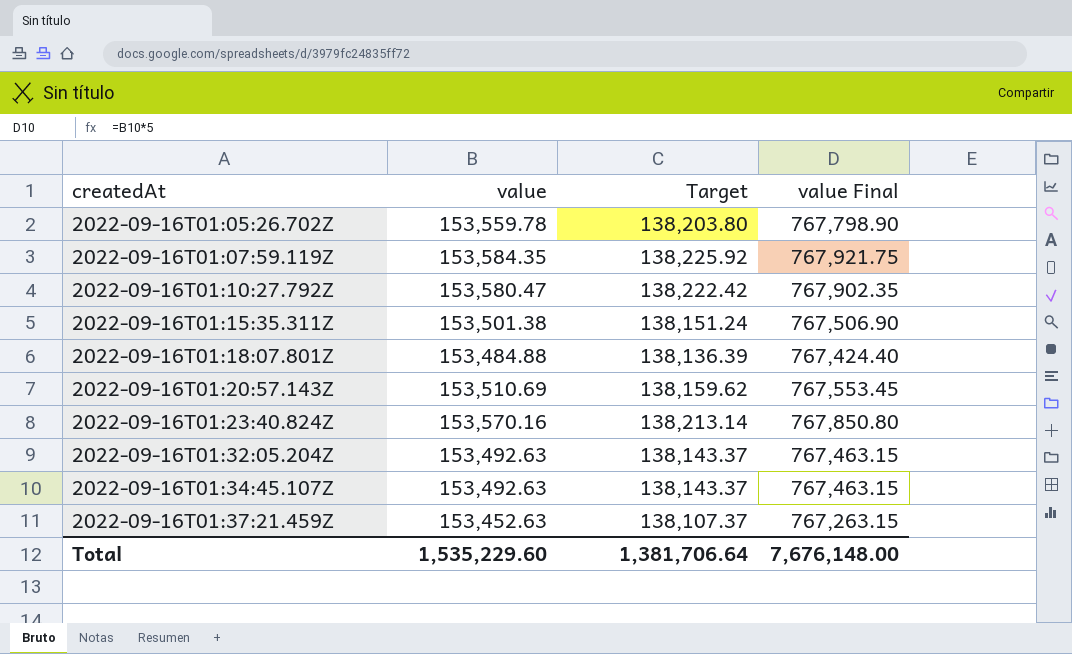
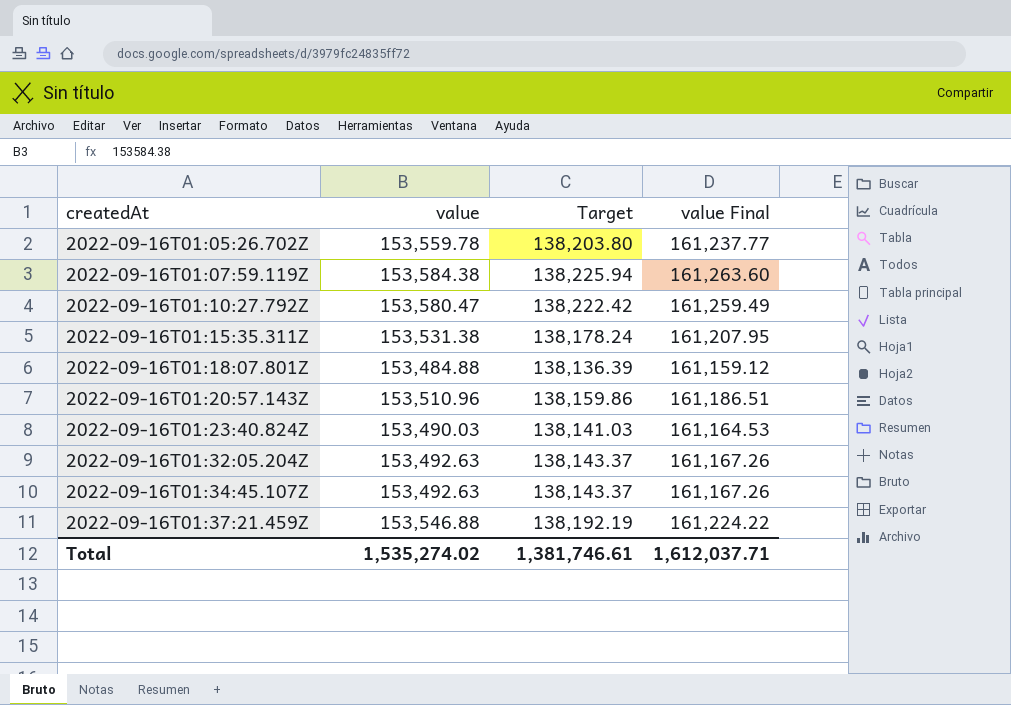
column value Final | formula: [value] * 5 -> [value] * 1.05
2022-09-16T01:07:59.119Z | value: 153,584.35 -> 153,584.38
2022-09-16T01:07:59.119Z | Target: 138,225.92 -> 138,225.94
2022-09-16T01:15:35.311Z | value: 153,501.38 -> 153,531.38
2022-09-16T01:15:35.311Z | Target: 138,151.24 -> 138,178.24
2022-09-16T01:20:57.143Z | value: 153,510.69 -> 153,510.96
2022-09-16T01:20:57.143Z | Target: 138,159.62 -> 138,159.86
2022-09-16T01:23:40.824Z | value: 153,570.16 -> 153,490.03
2022-09-16T01:23:40.824Z | Target: 138,213.14 -> 138,141.03
2022-09-16T01:37:21.459Z | value: 153,452.63 -> 153,546.88
2022-09-16T01:37:21.459Z | Target: 138,107.37 -> 138,192.19
Total | value: 1,535,229.60 -> 1,535,274.02
Total | Target: 1,381,706.64 -> 1,381,746.61
Total | value Final: 7,676,148.00 -> 1,612,037.71

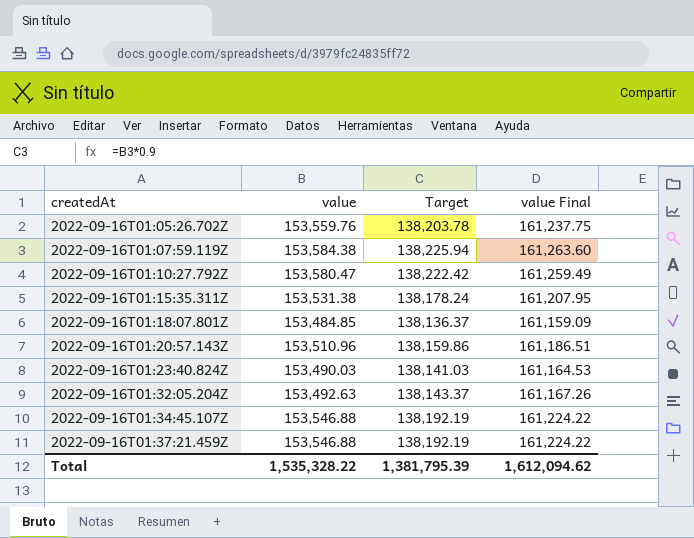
2022-09-16T01:05:26.702Z | value: 153,559.78 -> 153,559.76
2022-09-16T01:05:26.702Z | Target: 138,203.80 -> 138,203.78
2022-09-16T01:05:26.702Z | value Final: 161,237.77 -> 161,237.75
2022-09-16T01:18:07.801Z | value: 153,484.88 -> 153,484.85
2022-09-16T01:18:07.801Z | Target: 138,136.39 -> 138,136.37
2022-09-16T01:18:07.801Z | value Final: 161,159.12 -> 161,159.09
2022-09-16T01:34:45.107Z | value: 153,492.63 -> 153,546.88
2022-09-16T01:34:45.107Z | Target: 138,143.37 -> 138,192.19
2022-09-16T01:34:45.107Z | value Final: 161,167.26 -> 161,224.22
Total | value: 1,535,274.02 -> 1,535,328.22
Total | Target: 1,381,746.61 -> 1,381,795.39
Total | value Final: 1,612,037.71 -> 1,612,094.62

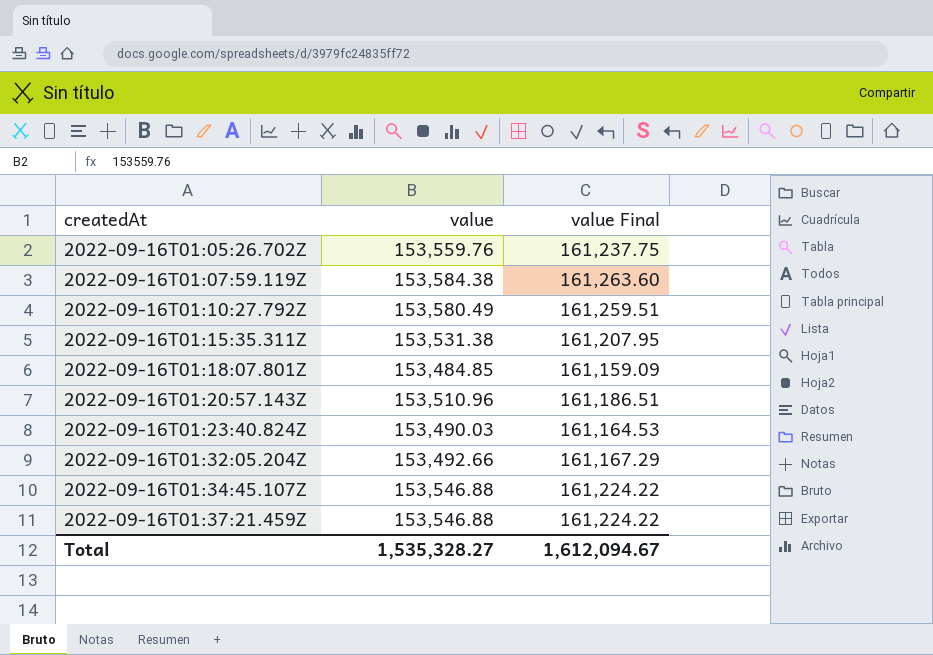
column Target | formula: [value] * 0.9 -> none
2022-09-16T01:10:27.792Z | value: 153,580.47 -> 153,580.49
2022-09-16T01:10:27.792Z | value Final: 161,259.49 -> 161,259.51
2022-09-16T01:32:05.204Z | value: 153,492.63 -> 153,492.66
2022-09-16T01:32:05.204Z | value Final: 161,167.26 -> 161,167.29
Total | value: 1,535,328.22 -> 1,535,328.27
Total | value Final: 1,612,094.62 -> 1,612,094.67

